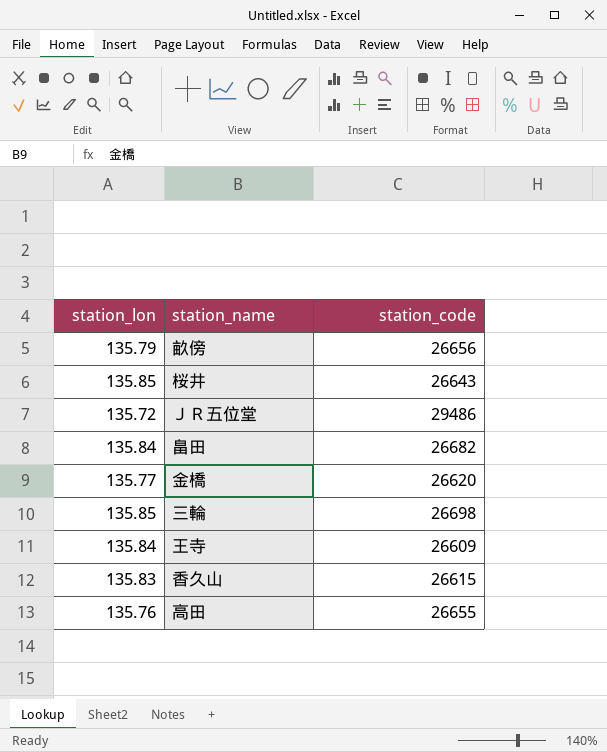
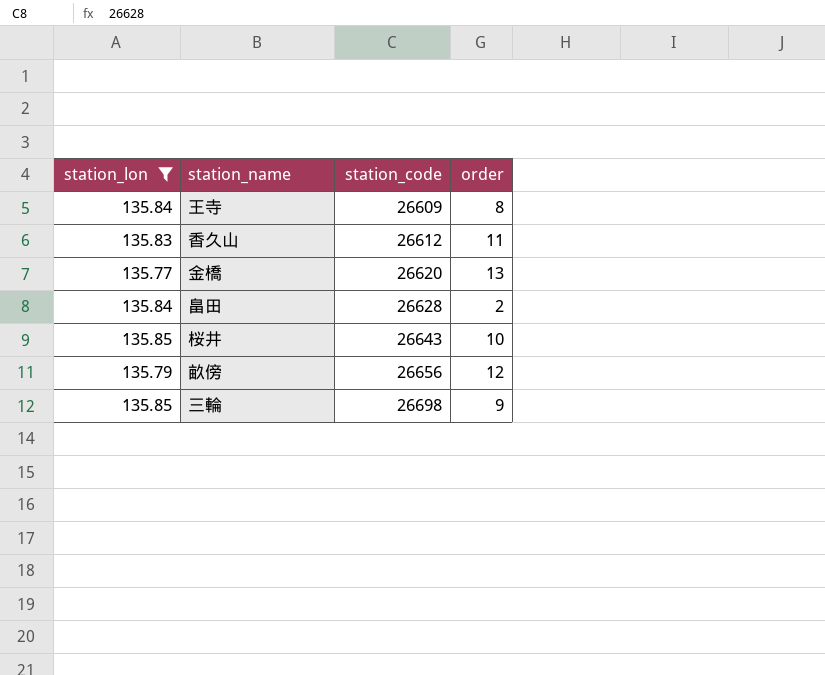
filter: none -> station_lon >= 135.77
row order: none -> station_code ascending
column order | position: none -> 4
香久山 | station_code: 26615 -> 26612
畠田 | station_code: 26682 -> 26628

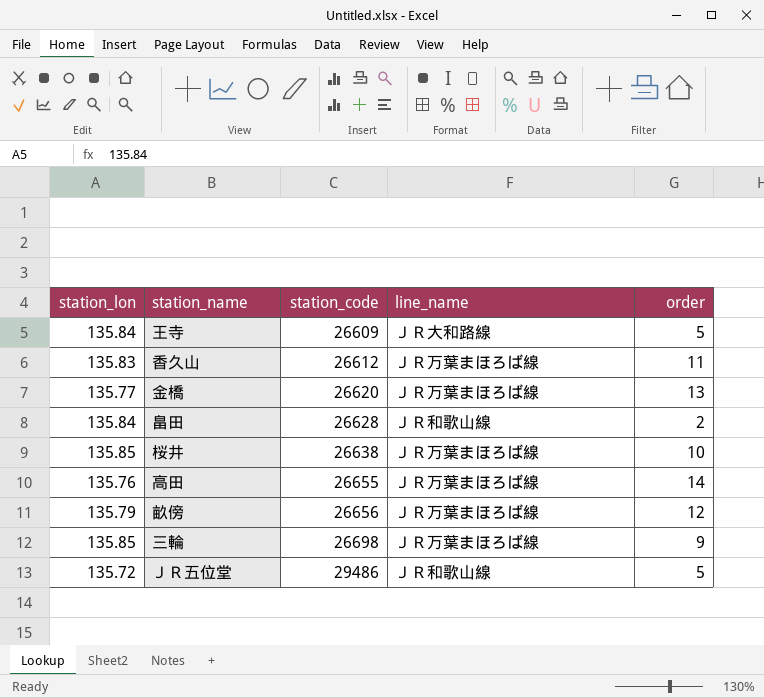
filter: station_lon >= 135.77 -> none
column line_name | position: none -> 4
王寺 | order: 8 -> 5
桜井 | station_code: 26643 -> 26638

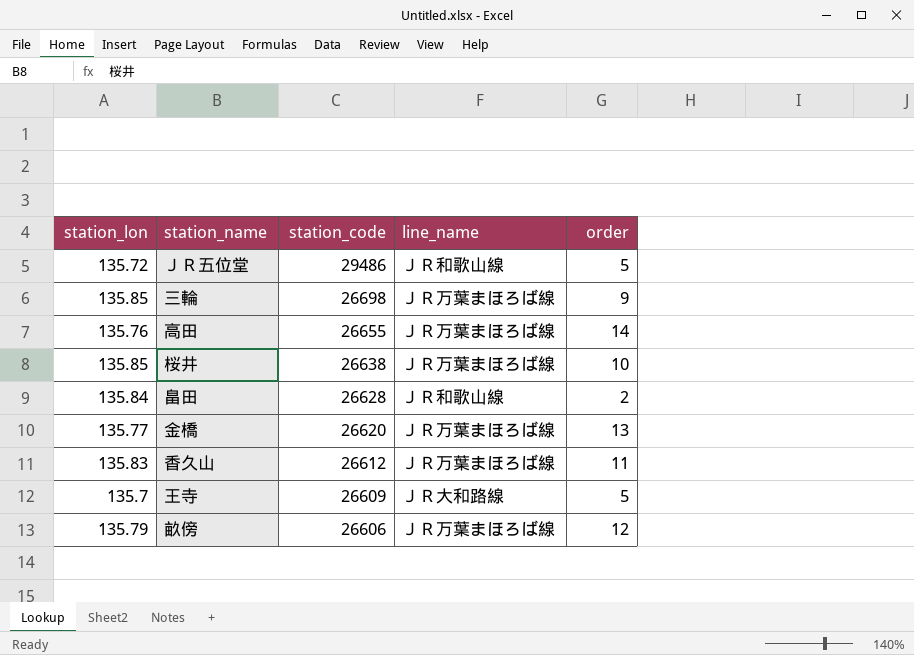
row order: station_code ascending -> station_code descending
王寺 | station_lon: 135.84 -> 135.7
畝傍 | station_code: 26656 -> 26606

